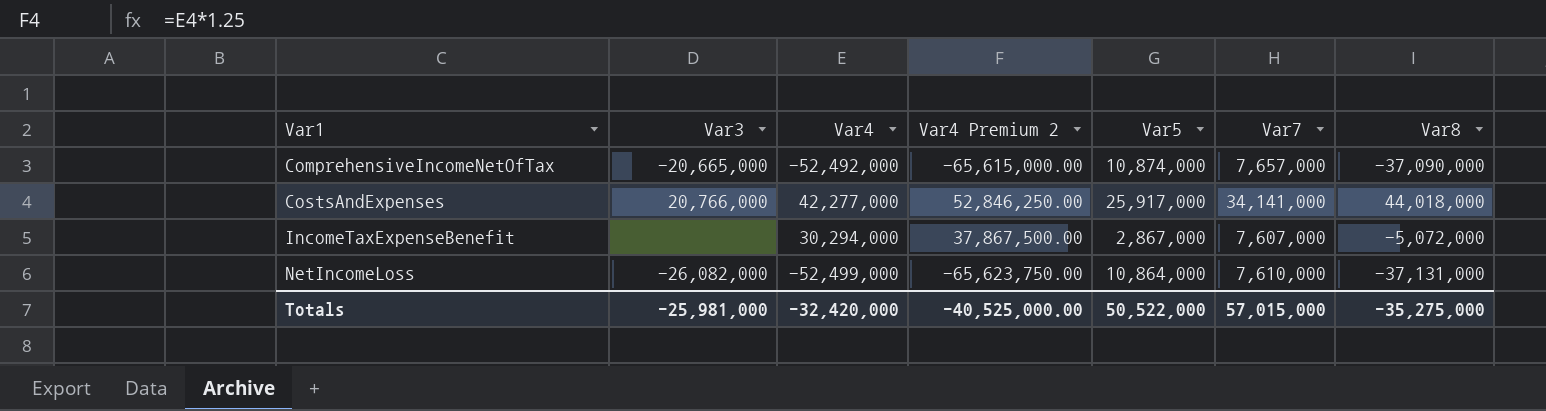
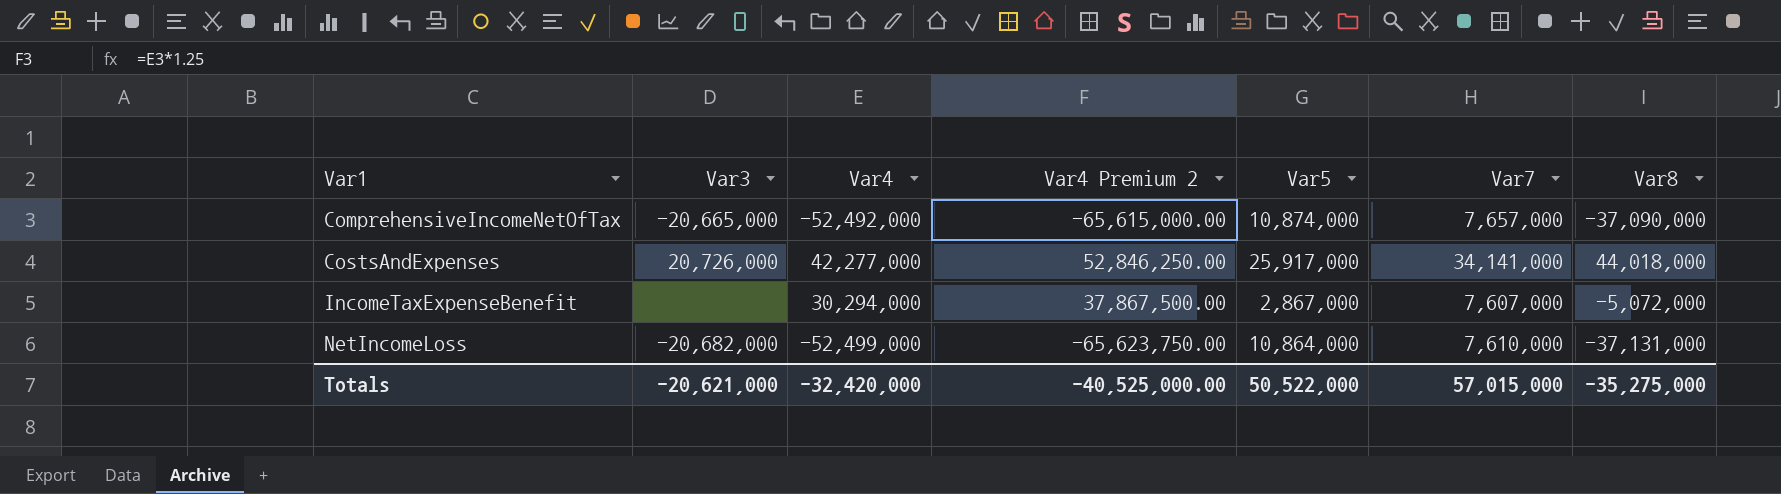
CostsAndExpenses | Var3: 20,766,000 -> 20,726,000
NetIncomeLoss | Var3: -26,082,000 -> -20,682,000
Totals | Var3: -25,981,000 -> -20,621,000

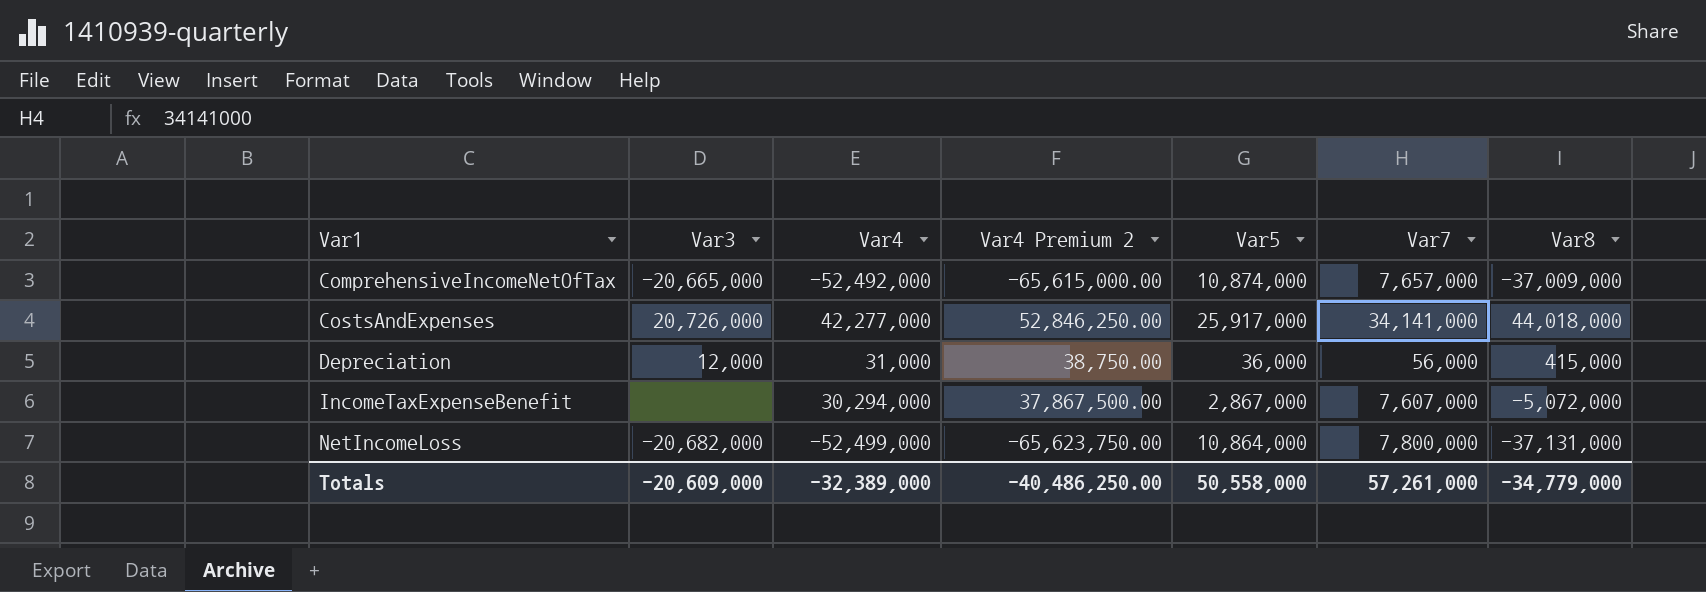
ComprehensiveIncomeNetOfTax | Var8: -37,090,000 -> -37,009,000
row Depreciation: none -> 12,000 | 31,000 | 38,750.00 | 36,000 | 56,000 | 415,000
NetIncomeLoss | Var7: 7,610,000 -> 7,800,000
Totals | Var3: -20,621,000 -> -20,609,000
Totals | Var4: -32,420,000 -> -32,389,000
Totals | Var4 Premium 2: -40,525,000.00 -> -40,486,250.00
Totals | Var5: 50,522,000 -> 50,558,000
Totals | Var7: 57,015,000 -> 57,261,000
Totals | Var8: -35,275,000 -> -34,779,000

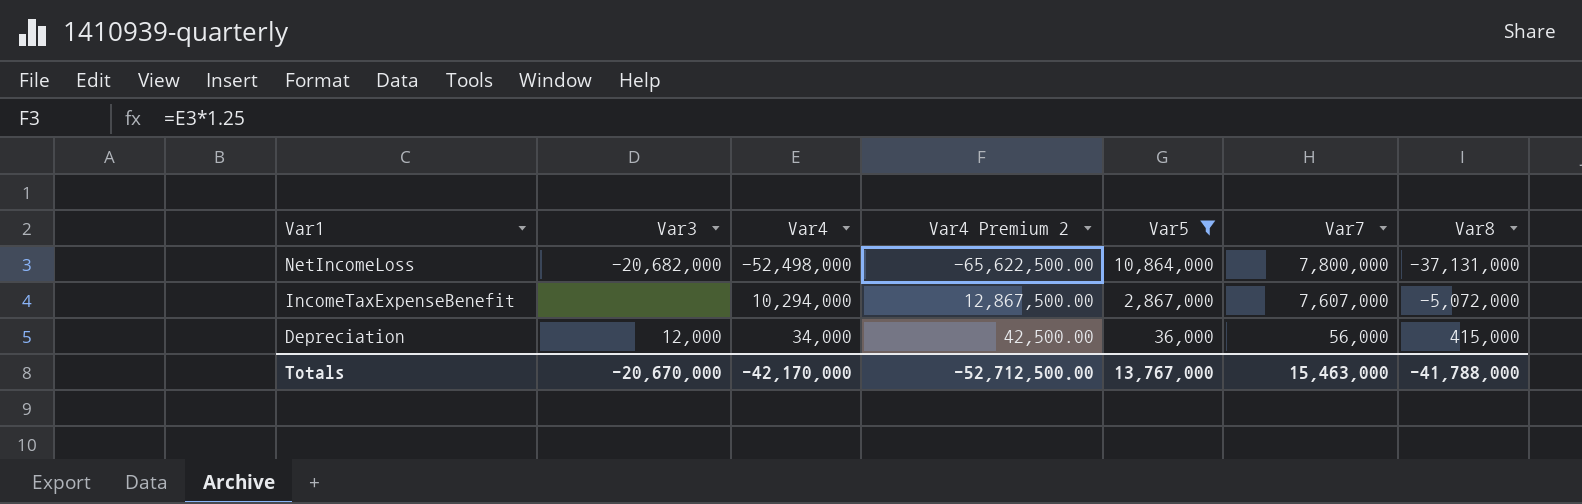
filter: none -> Var5 <= 10,864,000
row order: Var1 ascending -> Var1 descending
NetIncomeLoss | Var4: -52,499,000 -> -52,498,000
NetIncomeLoss | Var4 Premium 2: -65,623,750.00 -> -65,622,500.00
IncomeTaxExpenseBenefit | Var4: 30,294,000 -> 10,294,000
IncomeTaxExpenseBenefit | Var4 Premium 2: 37,867,500.00 -> 12,867,500.00
Depreciation | Var4: 31,000 -> 34,000
Depreciation | Var4 Premium 2: 38,750.00 -> 42,500.00
Totals | Var3: -20,609,000 -> -20,670,000
Totals | Var4: -32,389,000 -> -42,170,000
Totals | Var4 Premium 2: -40,486,250.00 -> -52,712,500.00
Totals | Var5: 50,558,000 -> 13,767,000
Totals | Var7: 57,261,000 -> 15,463,000
Totals | Var8: -34,779,000 -> -41,788,000

